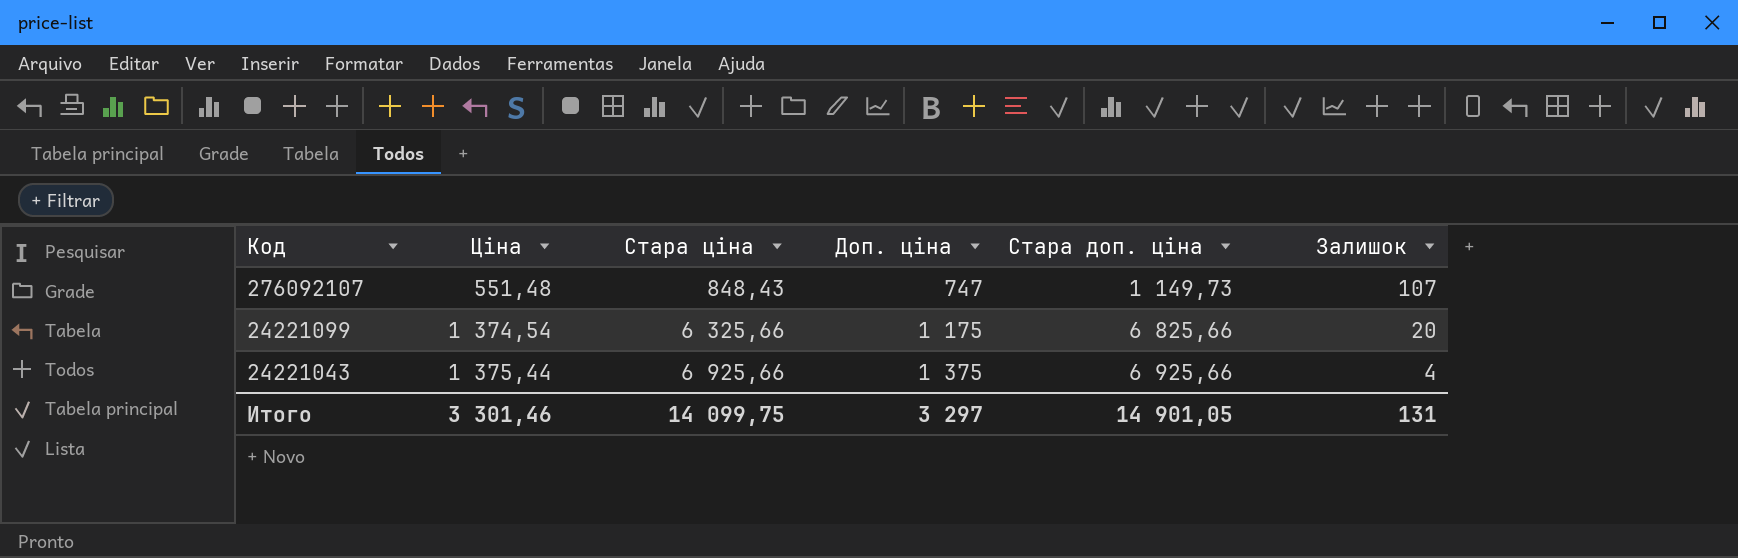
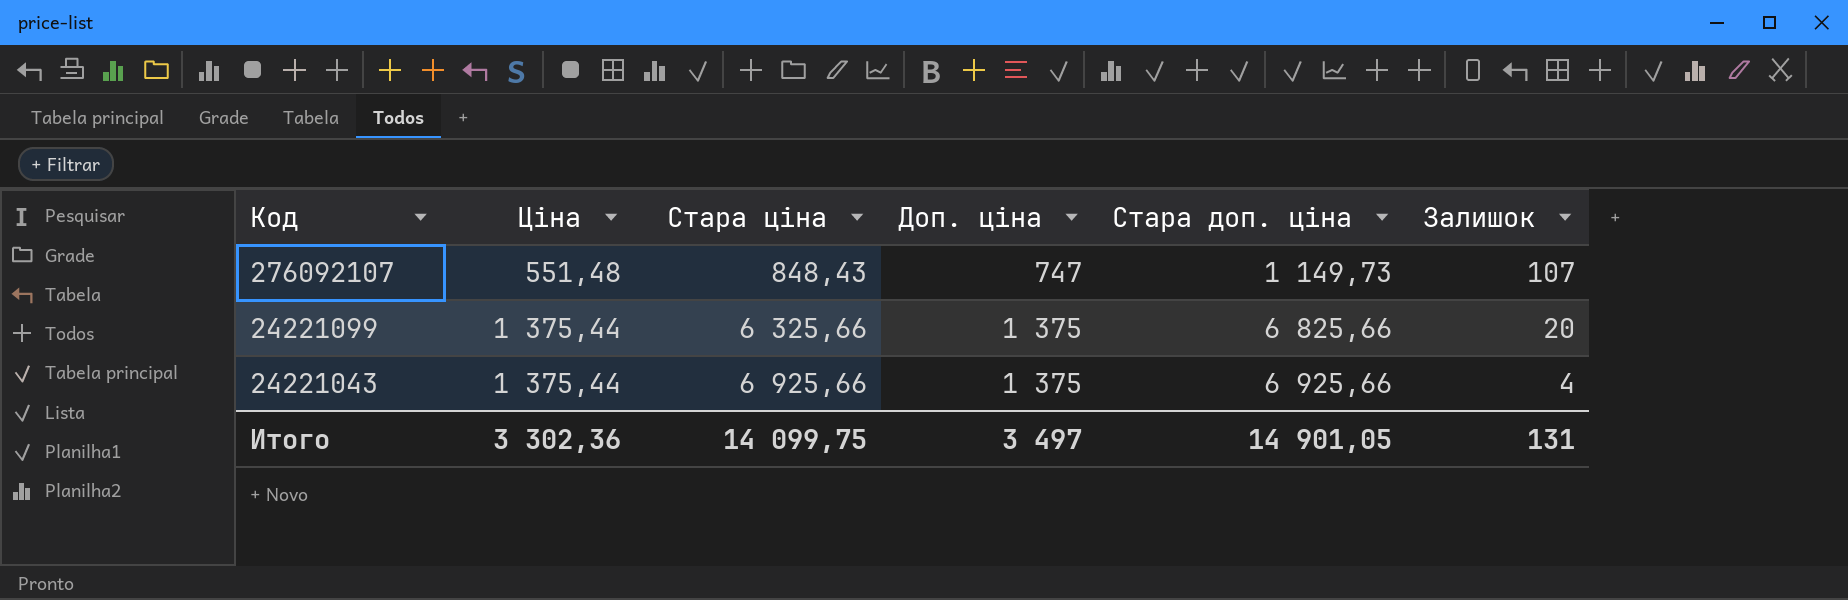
24221099 | Ціна: 1 374,54 -> 1 375,44
24221099 | Доп. ціна: 1 175 -> 1 375
Итого | Ціна: 3 301,46 -> 3 302,36
Итого | Доп. ціна: 3 297 -> 3 497

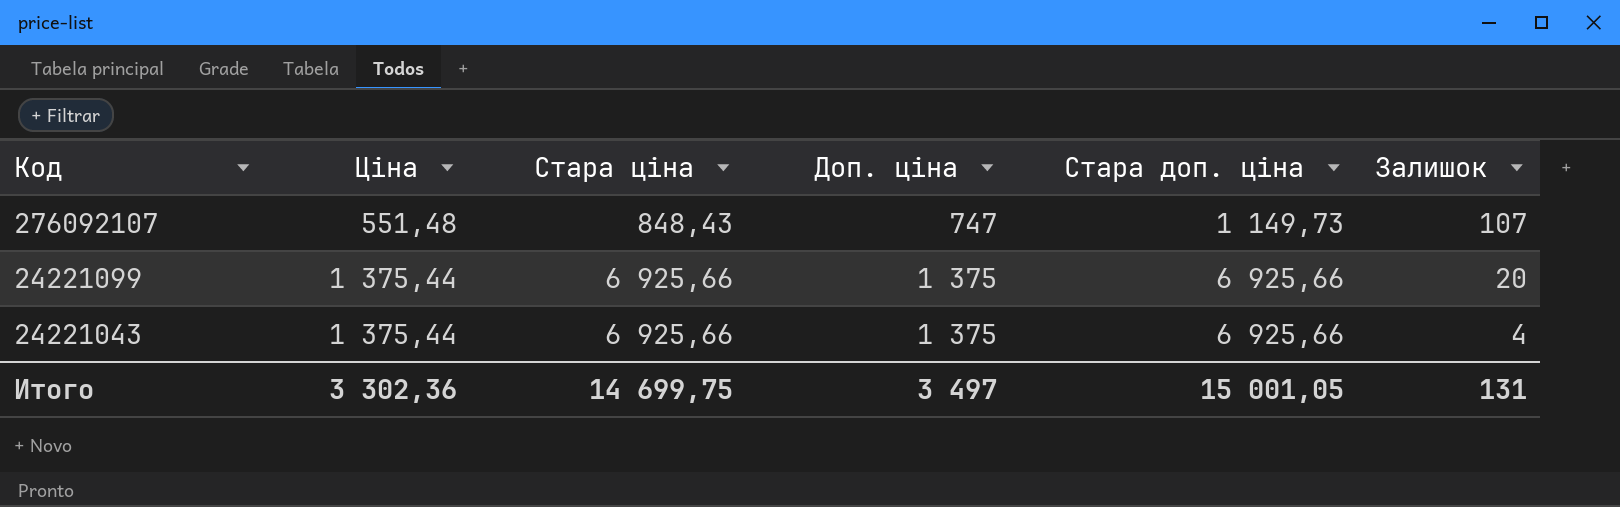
24221099 | Стара ціна: 6 325,66 -> 6 925,66
24221099 | Стара доп. ціна: 6 825,66 -> 6 925,66
Итого | Стара ціна: 14 099,75 -> 14 699,75
Итого | Стара доп. ціна: 14 901,05 -> 15 001,05

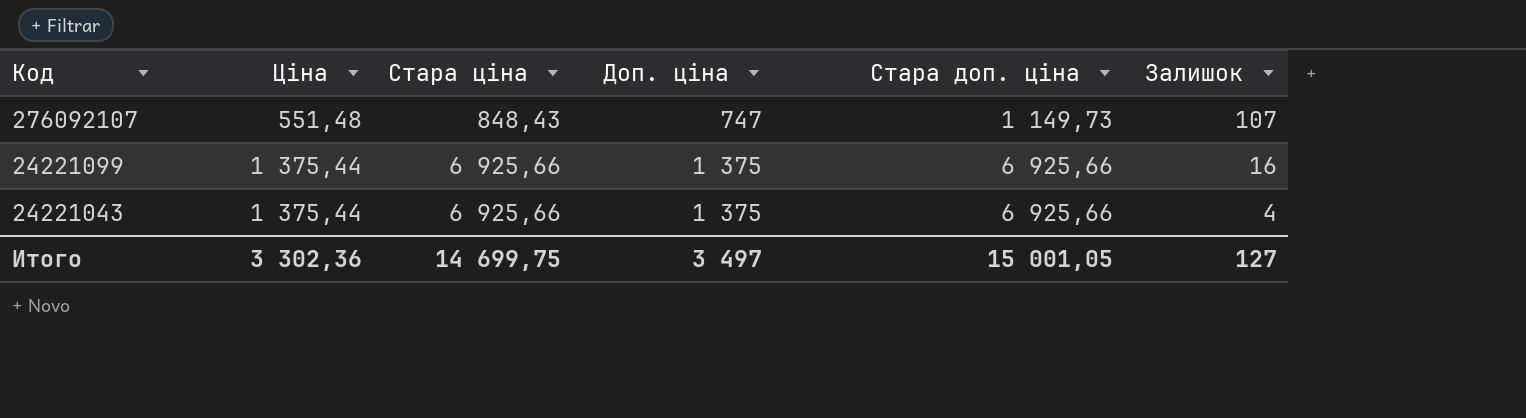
24221099 | Залишок: 20 -> 16
Итого | Залишок: 131 -> 127

